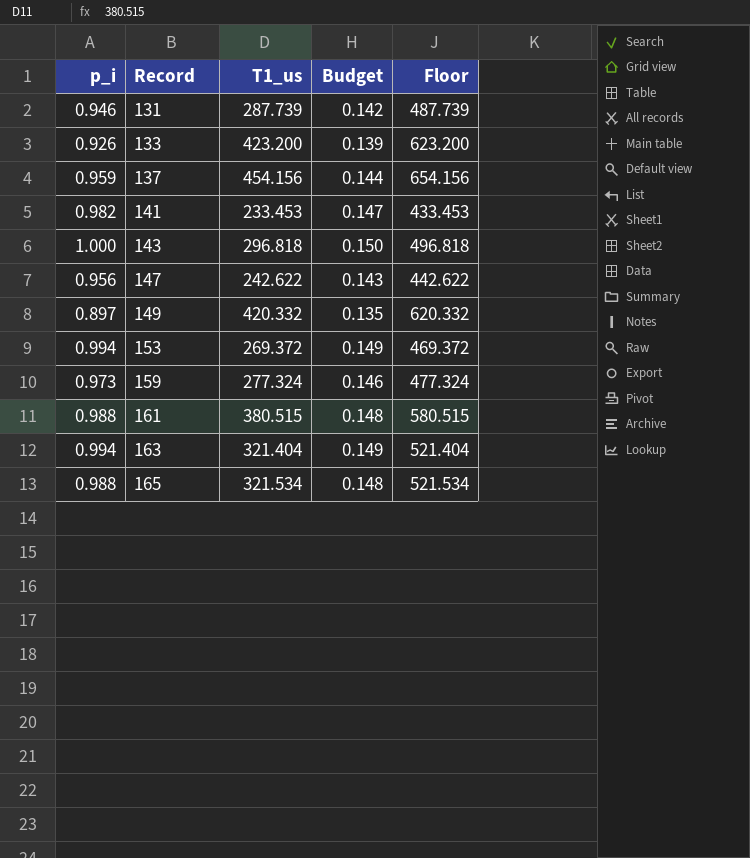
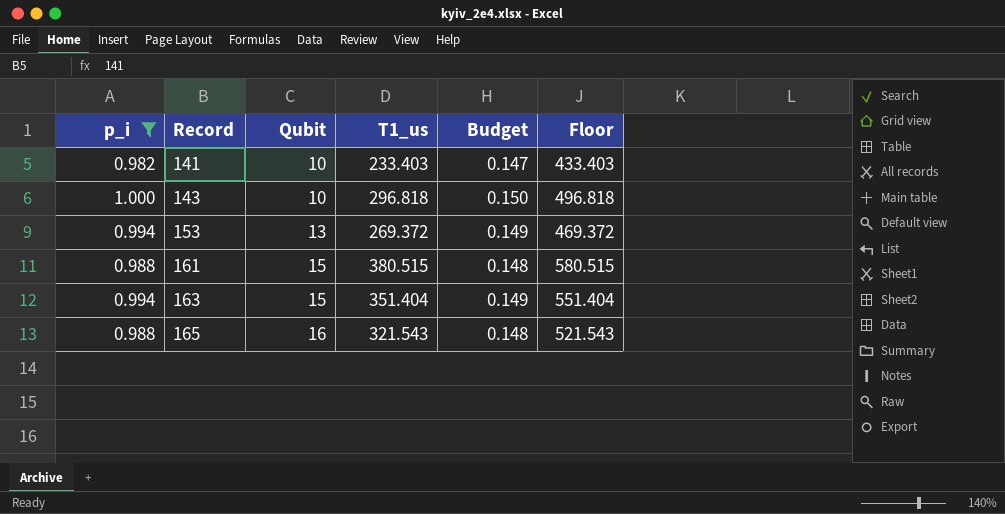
filter: none -> p_i >= 0.982
column Qubit | position: none -> 3
141 | T1_us: 233.453 -> 233.403
141 | Floor: 433.453 -> 433.403
163 | T1_us: 321.404 -> 351.404
163 | Floor: 521.404 -> 551.404
165 | T1_us: 321.534 -> 321.543
165 | Floor: 521.534 -> 521.543

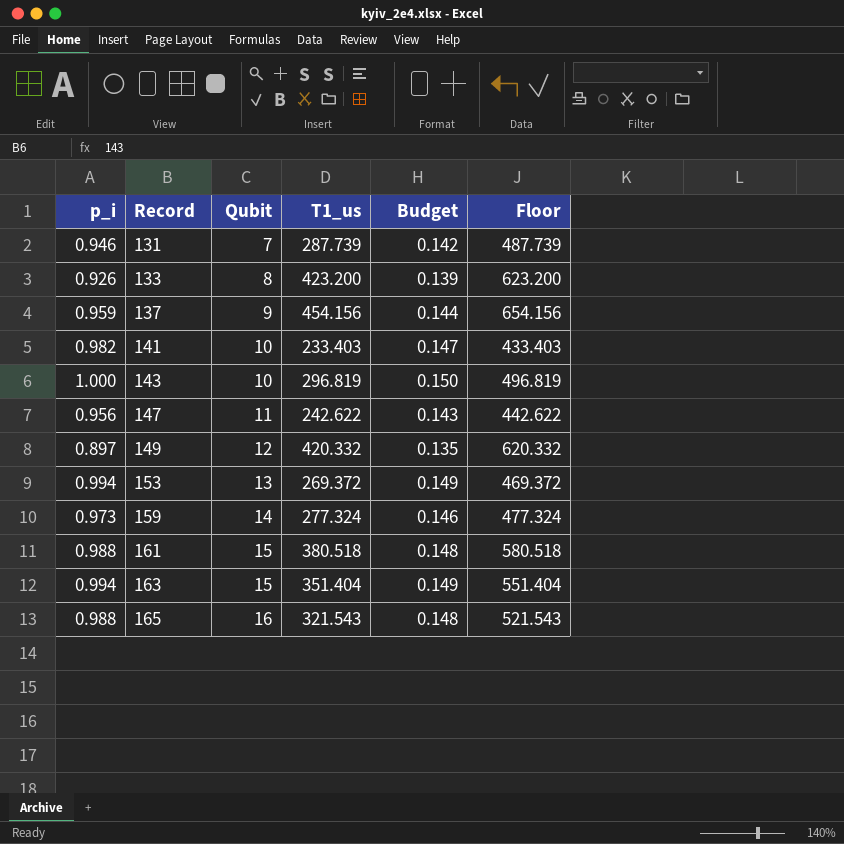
filter: p_i >= 0.982 -> none
143 | T1_us: 296.818 -> 296.819
143 | Floor: 496.818 -> 496.819
161 | T1_us: 380.515 -> 380.518
161 | Floor: 580.515 -> 580.518

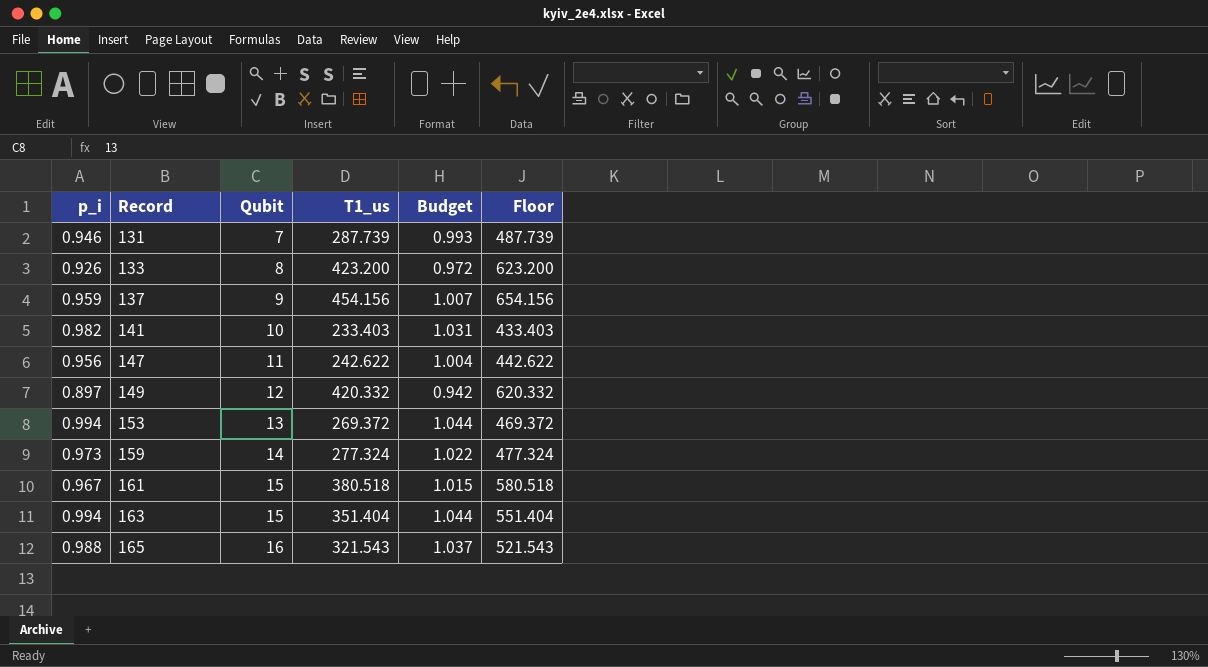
column Budget | formula: [p_i] * 0.15 -> [p_i] * 1.05
row 143: 1.000 | 10 | 296.819 | 0.150 | 496.819 -> none
161 | p_i: 0.988 -> 0.967

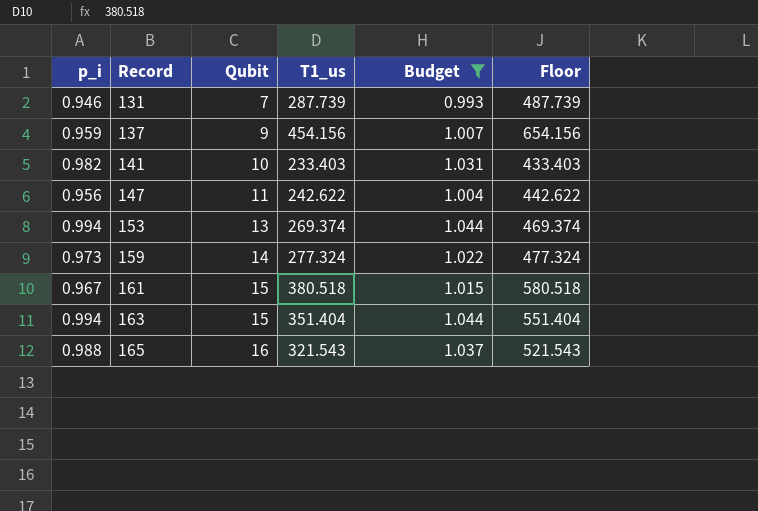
filter: none -> Budget >= 0.993
153 | T1_us: 269.372 -> 269.374
153 | Floor: 469.372 -> 469.374

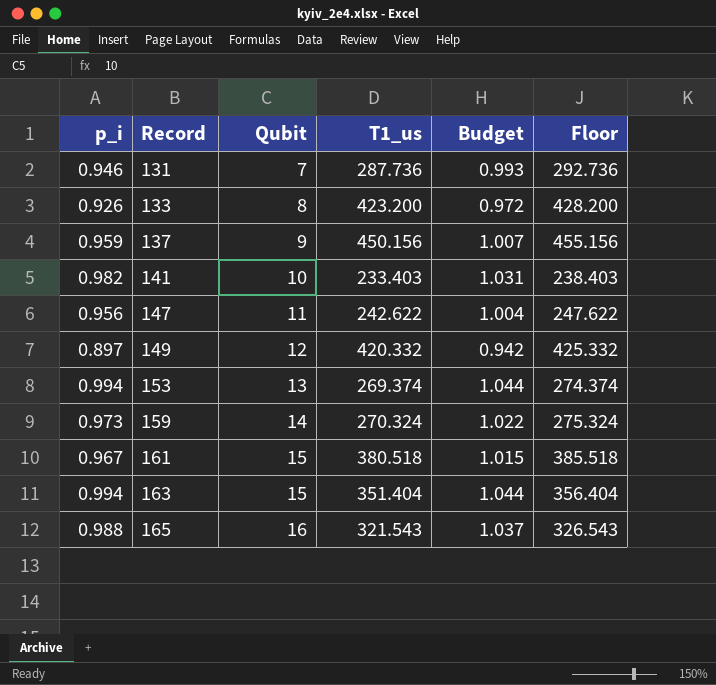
filter: Budget >= 0.993 -> none
column Floor | formula: [T1_us] + 200 -> [T1_us] + 5
131 | T1_us: 287.739 -> 287.736
137 | T1_us: 454.156 -> 450.156
159 | T1_us: 277.324 -> 270.324

